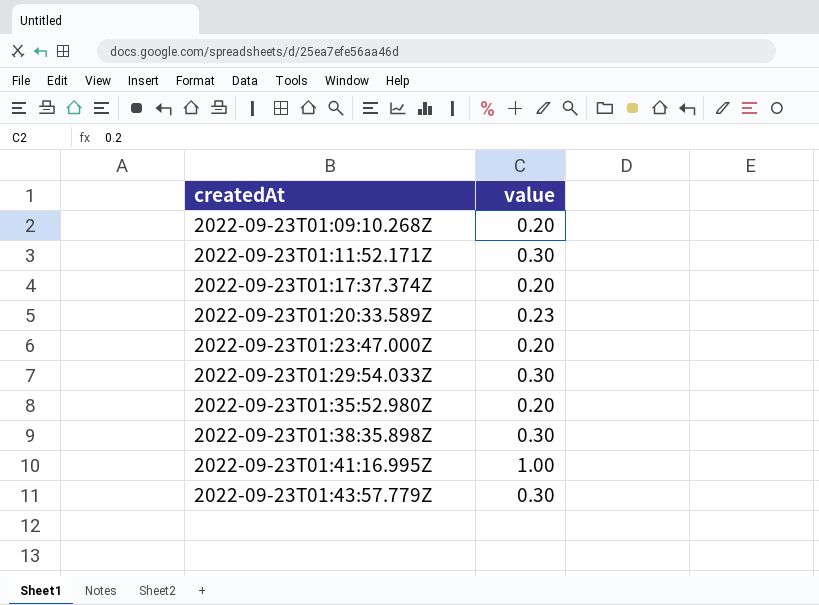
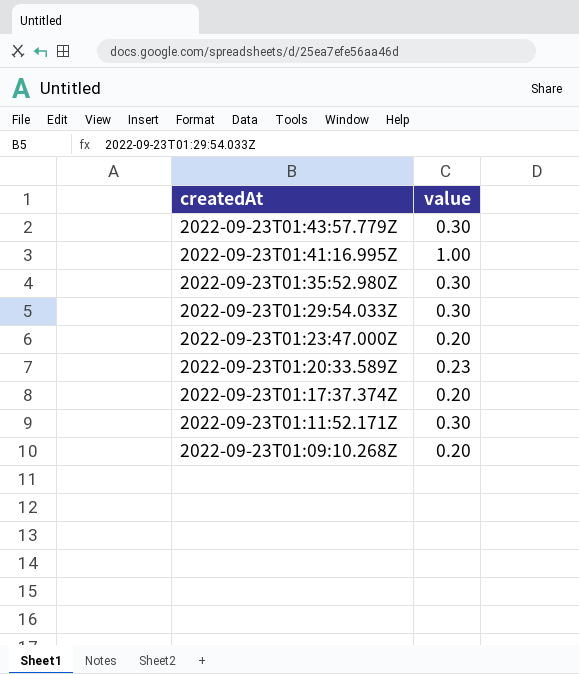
row order: createdAt ascending -> createdAt descending
row 2022-09-23T01:38:35.898Z: 0.30 -> none
2022-09-23T01:35:52.980Z | value: 0.20 -> 0.30

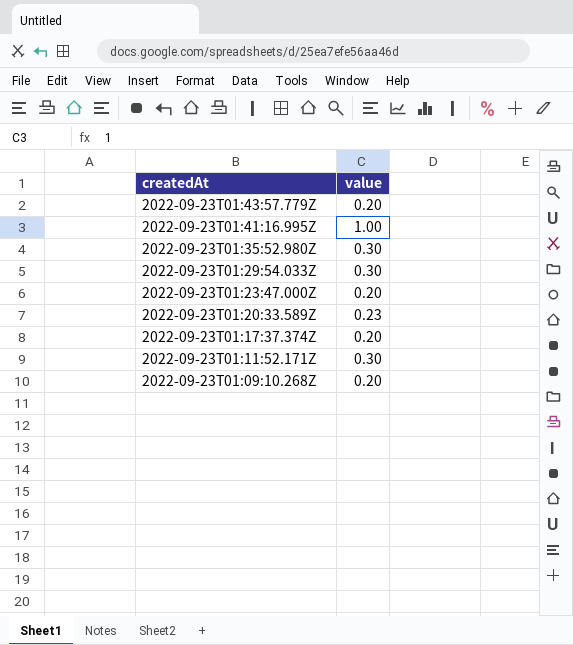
2022-09-23T01:43:57.779Z | value: 0.30 -> 0.20

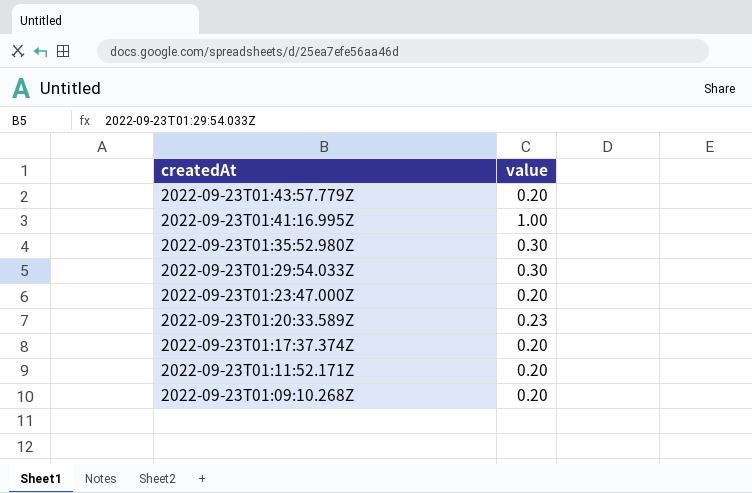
2022-09-23T01:11:52.171Z | value: 0.30 -> 0.20

